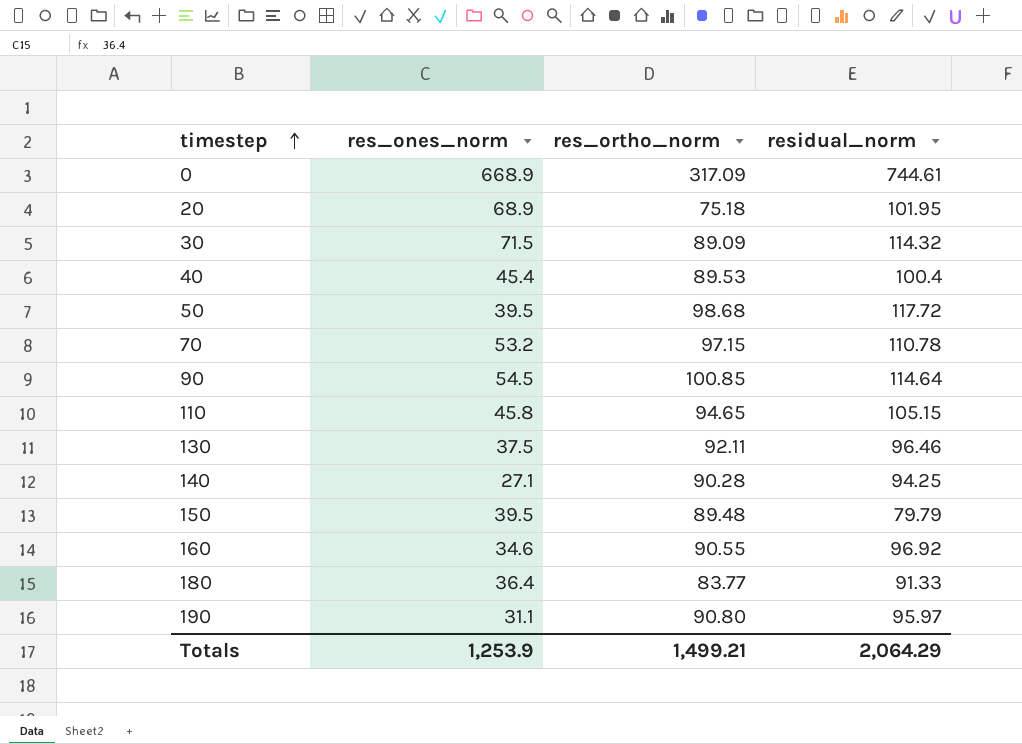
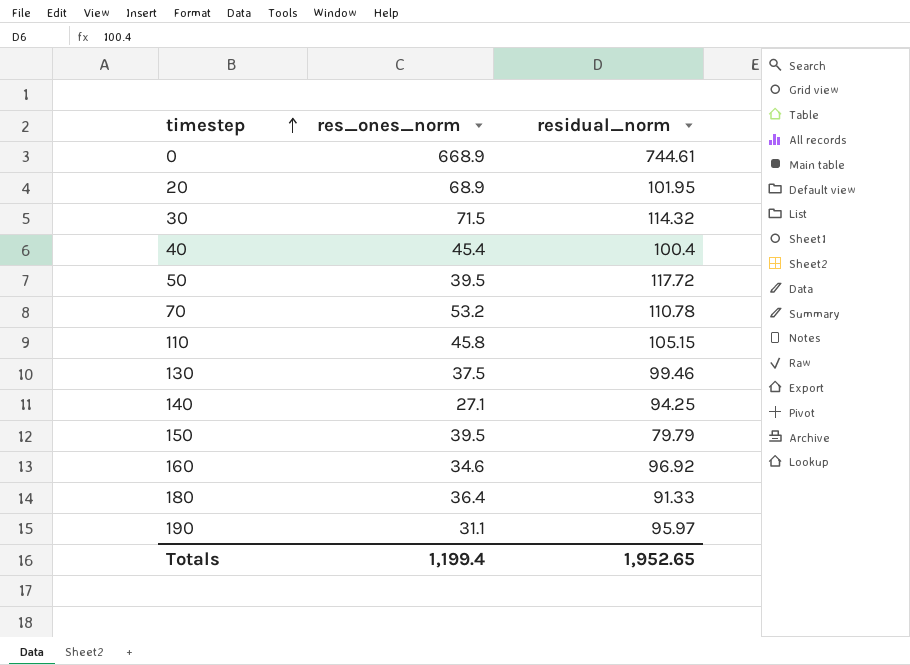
column res_ortho_norm | position: 3 -> none
row 90: 54.5 | 100.85 | 114.64 -> none
130 | residual_norm: 96.46 -> 99.46
Totals | res_ones_norm: 1,253.9 -> 1,199.4
Totals | residual_norm: 2,064.29 -> 1,952.65

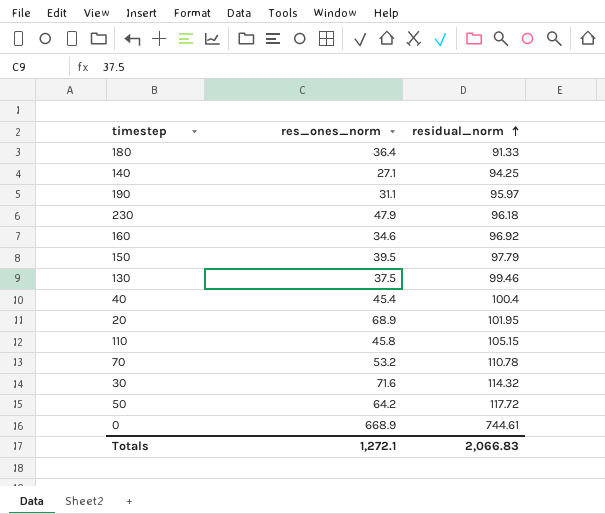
row order: timestep ascending -> residual_norm ascending
row 230: none -> 47.9 | 96.18
150 | residual_norm: 79.79 -> 97.79
30 | res_ones_norm: 71.5 -> 71.6
50 | res_ones_norm: 39.5 -> 64.2
Totals | res_ones_norm: 1,199.4 -> 1,272.1
Totals | residual_norm: 1,952.65 -> 2,066.83

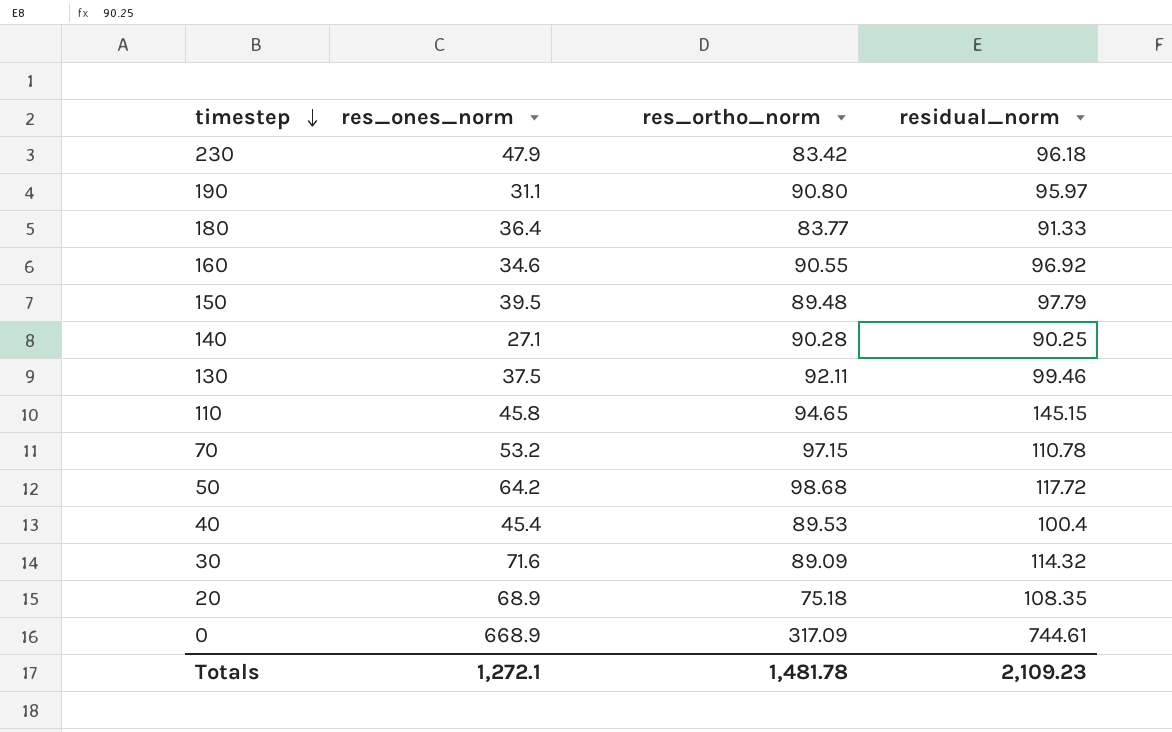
row order: residual_norm ascending -> timestep descending
column res_ortho_norm | position: none -> 3
140 | residual_norm: 94.25 -> 90.25
110 | residual_norm: 105.15 -> 145.15
20 | residual_norm: 101.95 -> 108.35
Totals | residual_norm: 2,066.83 -> 2,109.23

